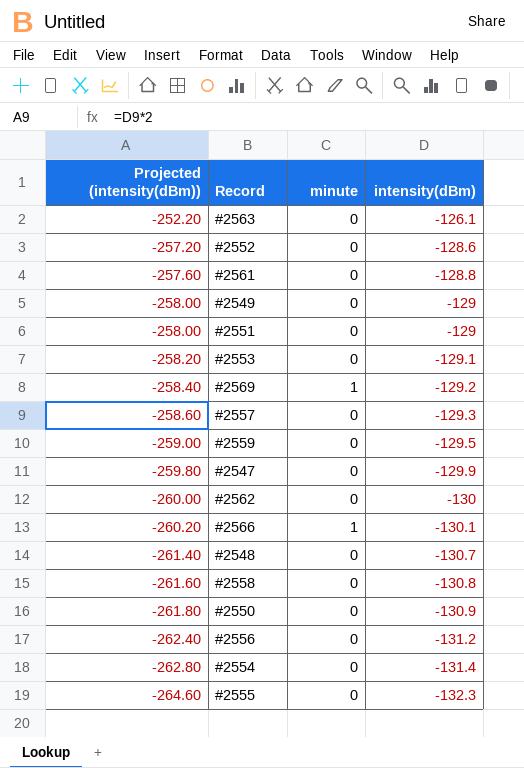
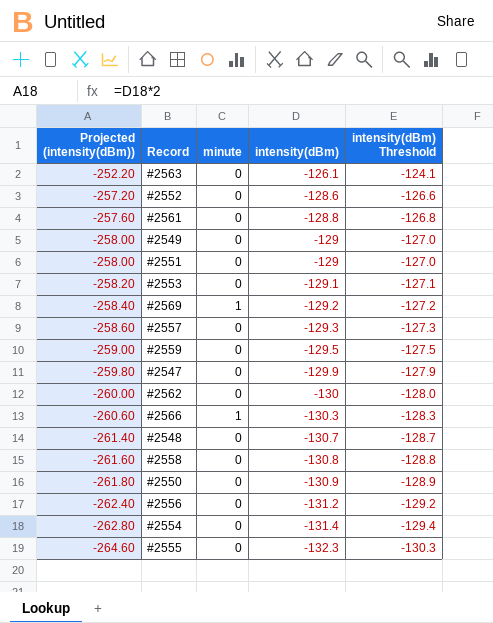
column intensity(dBm) Threshold | formula: none -> [intensity(dBm)] + 2
#2566 | Projected (intensity(dBm)): -260.20 -> -260.60
#2566 | intensity(dBm): -130.1 -> -130.3

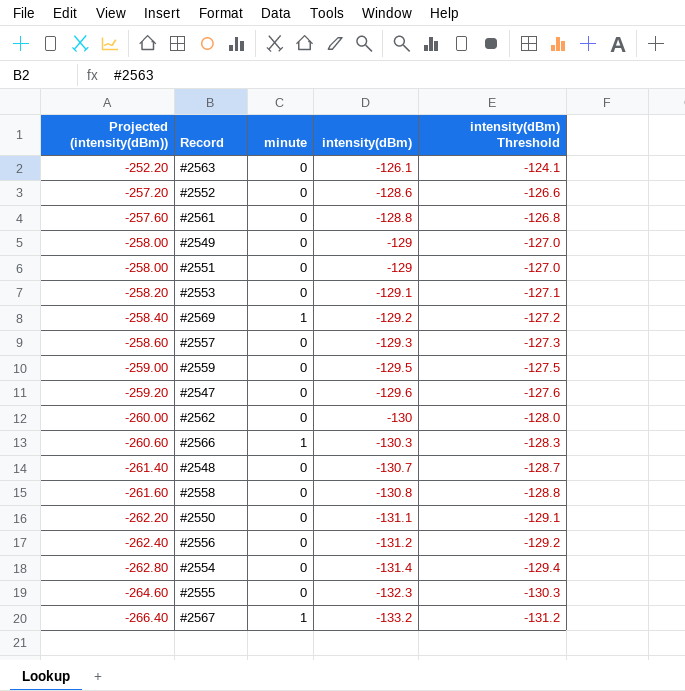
#2547 | Projected (intensity(dBm)): -259.80 -> -259.20
#2547 | intensity(dBm): -129.9 -> -129.6
#2547 | intensity(dBm) Threshold: -127.9 -> -127.6
#2550 | Projected (intensity(dBm)): -261.80 -> -262.20
#2550 | intensity(dBm): -130.9 -> -131.1
#2550 | intensity(dBm) Threshold: -128.9 -> -129.1
row #2567: none -> -266.40 | 1 | -133.2 | -131.2

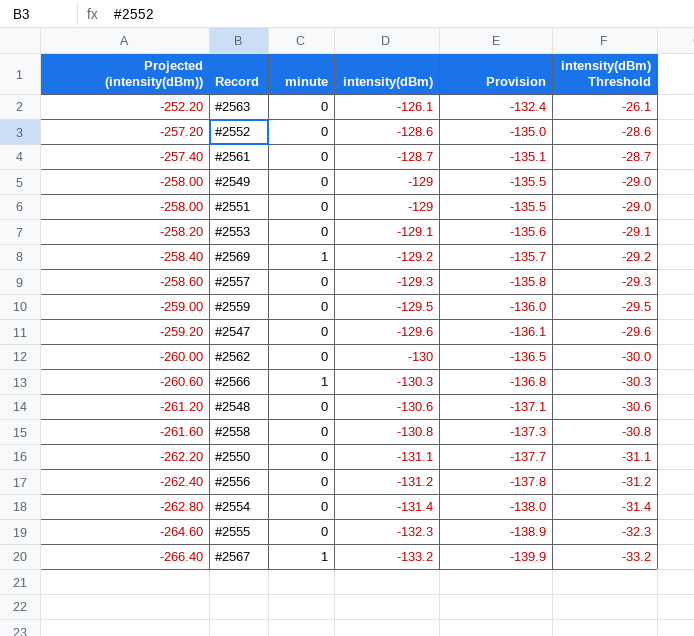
column Provision | formula: none -> [intensity(dBm)] * 1.05
column intensity(dBm) Threshold | formula: [intensity(dBm)] + 2 -> [intensity(dBm)] + 100
#2561 | Projected (intensity(dBm)): -257.60 -> -257.40
#2561 | intensity(dBm): -128.8 -> -128.7
#2548 | Projected (intensity(dBm)): -261.40 -> -261.20
#2548 | intensity(dBm): -130.7 -> -130.6

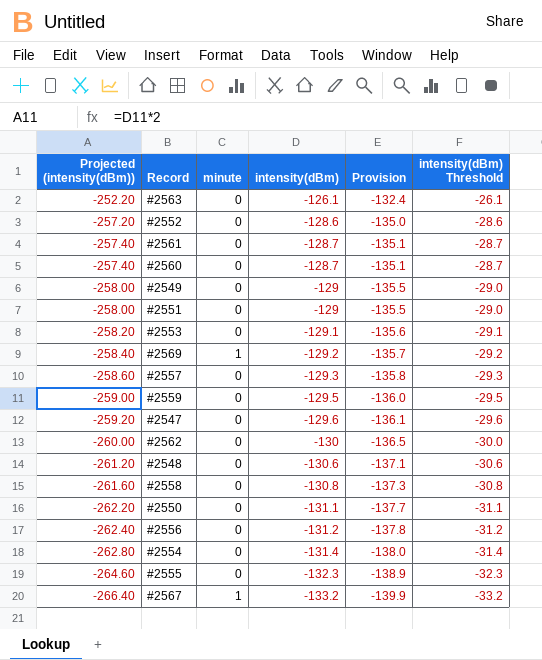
row #2566: -260.60 | 1 | -130.3 | -136.8 | -30.3 -> none
row #2560: none -> -257.40 | 0 | -128.7 | -135.1 | -28.7

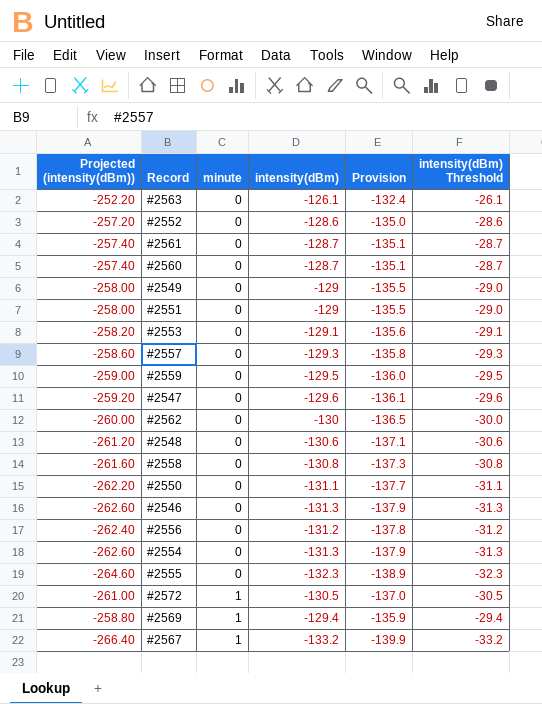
row order: Projected (intensity(dBm)) descending -> minute ascending
row #2546: none -> -262.60 | 0 | -131.3 | -137.9 | -31.3
#2554 | Projected (intensity(dBm)): -262.80 -> -262.60
#2554 | intensity(dBm): -131.4 -> -131.3
#2554 | Provision: -138.0 -> -137.9
#2554 | intensity(dBm) Threshold: -31.4 -> -31.3
row #2572: none -> -261.00 | 1 | -130.5 | -137.0 | -30.5
#2569 | Projected (intensity(dBm)): -258.40 -> -258.80
#2569 | intensity(dBm): -129.2 -> -129.4
#2569 | Provision: -135.7 -> -135.9
#2569 | intensity(dBm) Threshold: -29.2 -> -29.4

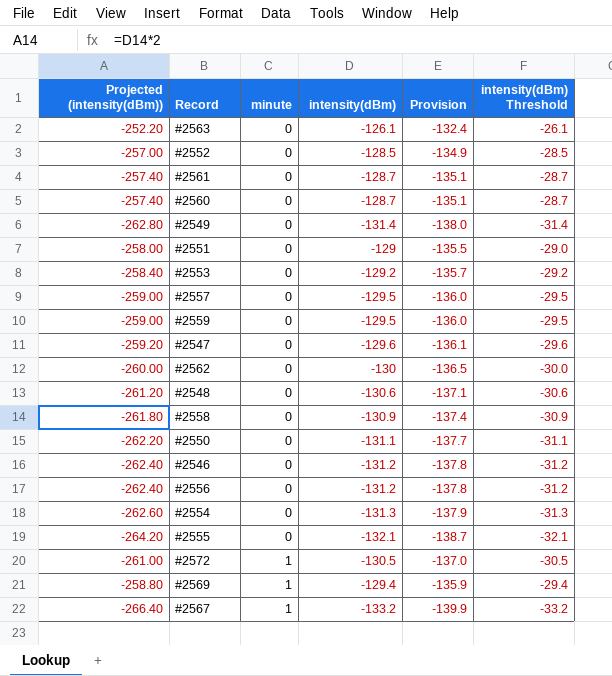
#2552 | Projected (intensity(dBm)): -257.20 -> -257.00
#2552 | intensity(dBm): -128.6 -> -128.5
#2552 | Provision: -135.0 -> -134.9
#2552 | intensity(dBm) Threshold: -28.6 -> -28.5
#2549 | Projected (intensity(dBm)): -258.00 -> -262.80
#2549 | intensity(dBm): -129 -> -131.4
#2549 | Provision: -135.5 -> -138.0
#2549 | intensity(dBm) Threshold: -29.0 -> -31.4
#2553 | Projected (intensity(dBm)): -258.20 -> -258.40
#2553 | intensity(dBm): -129.1 -> -129.2
#2553 | Provision: -135.6 -> -135.7
#2553 | intensity(dBm) Threshold: -29.1 -> -29.2
#2557 | Projected (intensity(dBm)): -258.60 -> -259.00
#2557 | intensity(dBm): -129.3 -> -129.5
#2557 | Provision: -135.8 -> -136.0
#2557 | intensity(dBm) Threshold: -29.3 -> -29.5
#2558 | Projected (intensity(dBm)): -261.60 -> -261.80
#2558 | intensity(dBm): -130.8 -> -130.9
#2558 | Provision: -137.3 -> -137.4
#2558 | intensity(dBm) Threshold: -30.8 -> -30.9
#2546 | Projected (intensity(dBm)): -262.60 -> -262.40
#2546 | intensity(dBm): -131.3 -> -131.2
#2546 | Provision: -137.9 -> -137.8
#2546 | intensity(dBm) Threshold: -31.3 -> -31.2
#2555 | Projected (intensity(dBm)): -264.60 -> -264.20
#2555 | intensity(dBm): -132.3 -> -132.1
#2555 | Provision: -138.9 -> -138.7
#2555 | intensity(dBm) Threshold: -32.3 -> -32.1

